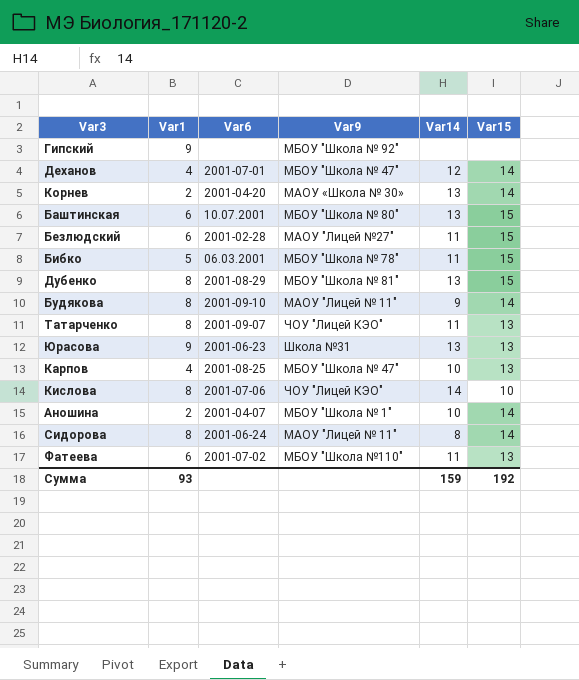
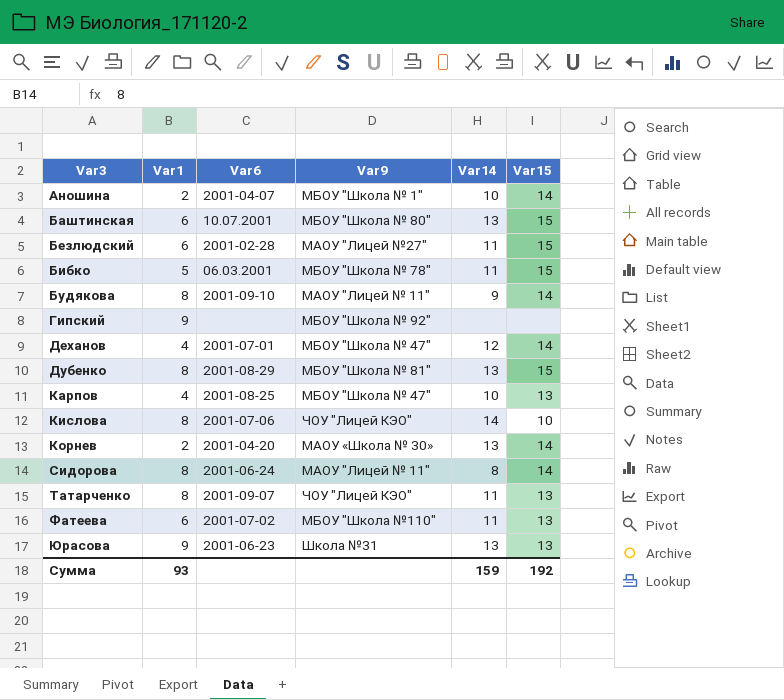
row order: none -> Var3 ascending

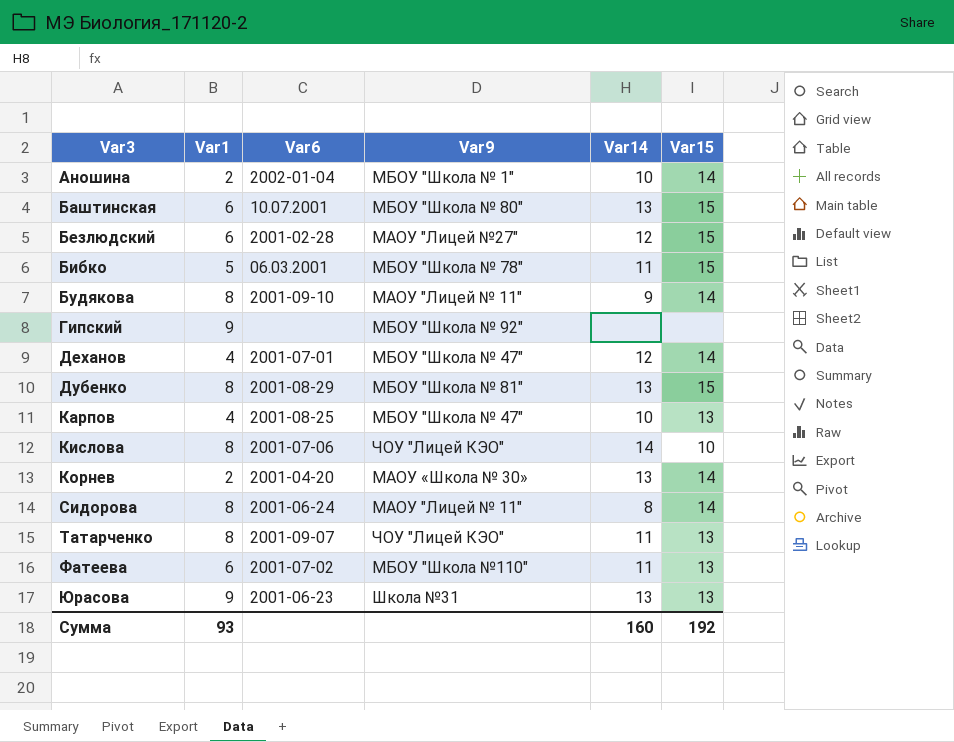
Аношина | Var6: 2001-04-07 -> 2002-01-04
Безлюдский | Var14: 11 -> 12
Сумма | Var14: 159 -> 160

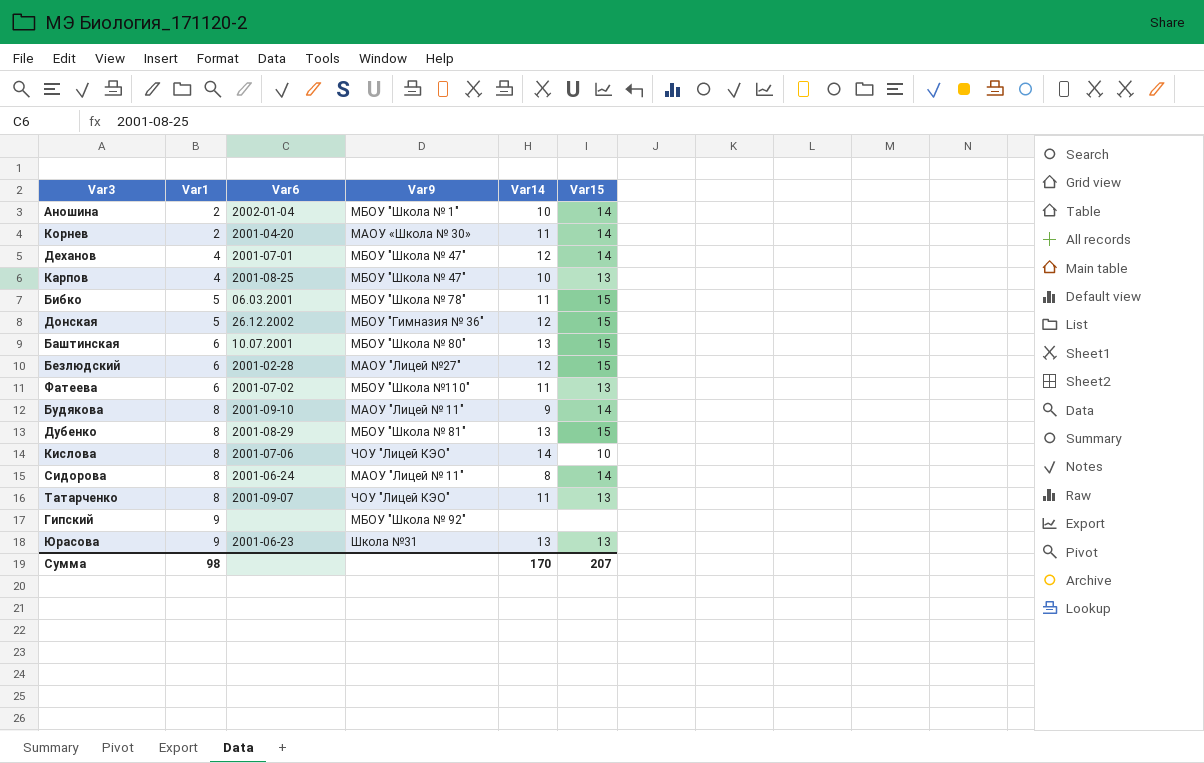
row order: Var3 ascending -> Var1 ascending
Корнев | Var14: 13 -> 11
row Донская: none -> 5 | 26.12.2002 | МБОУ "Гимназия № 36" | 12 | 15
Сумма | Var1: 93 -> 98
Сумма | Var14: 160 -> 170
Сумма | Var15: 192 -> 207

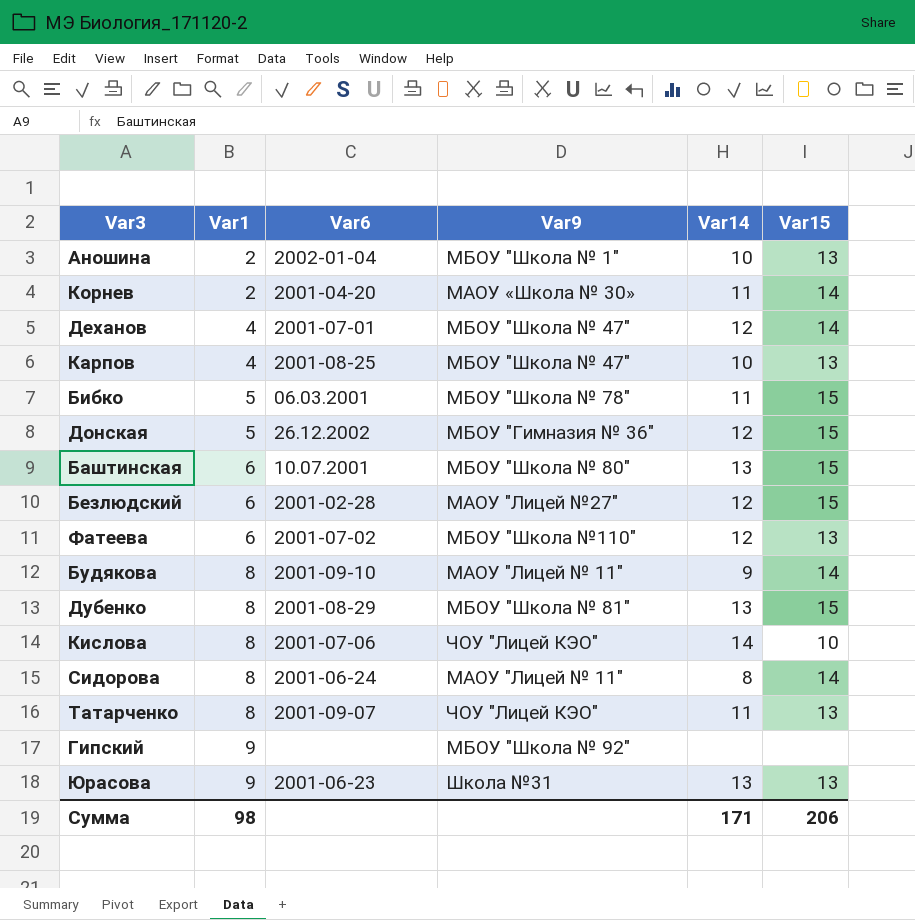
Аношина | Var15: 14 -> 13
Фатеева | Var14: 11 -> 12
Сумма | Var14: 170 -> 171
Сумма | Var15: 207 -> 206

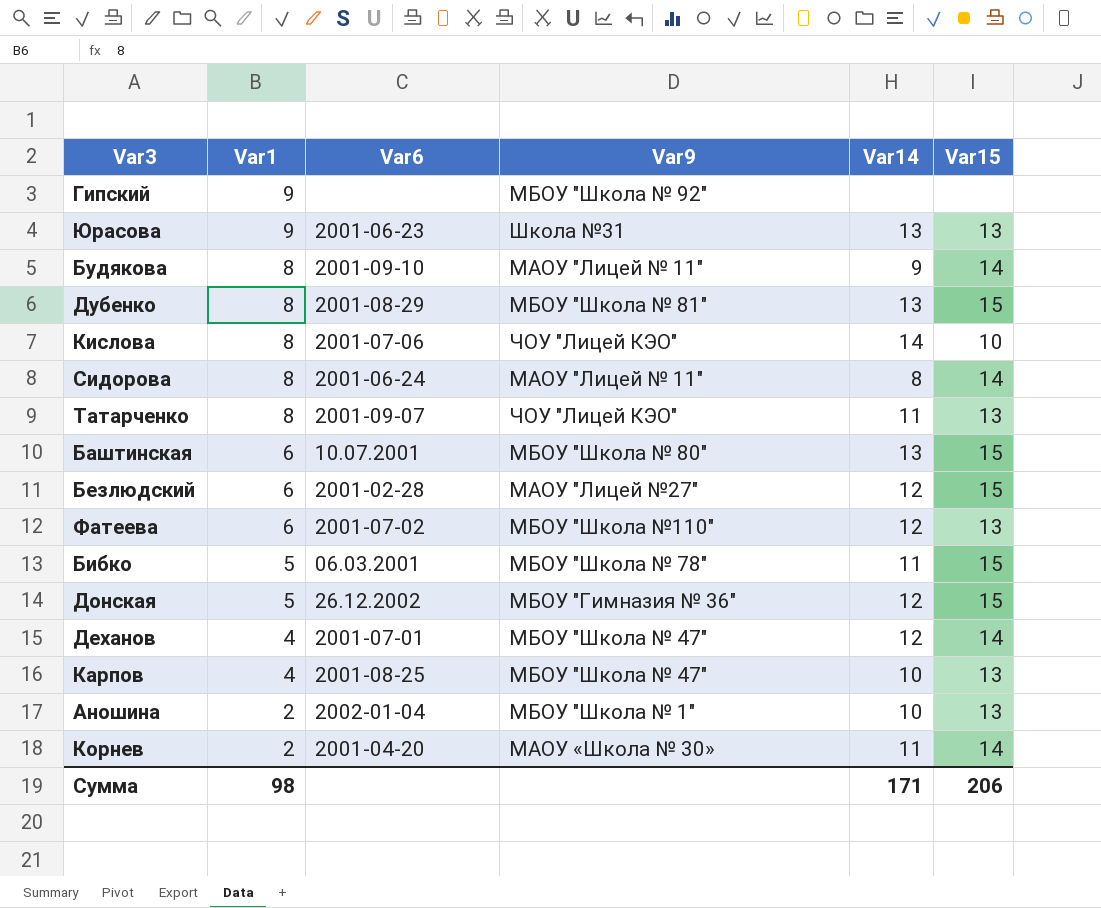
row order: Var1 ascending -> Var1 descending

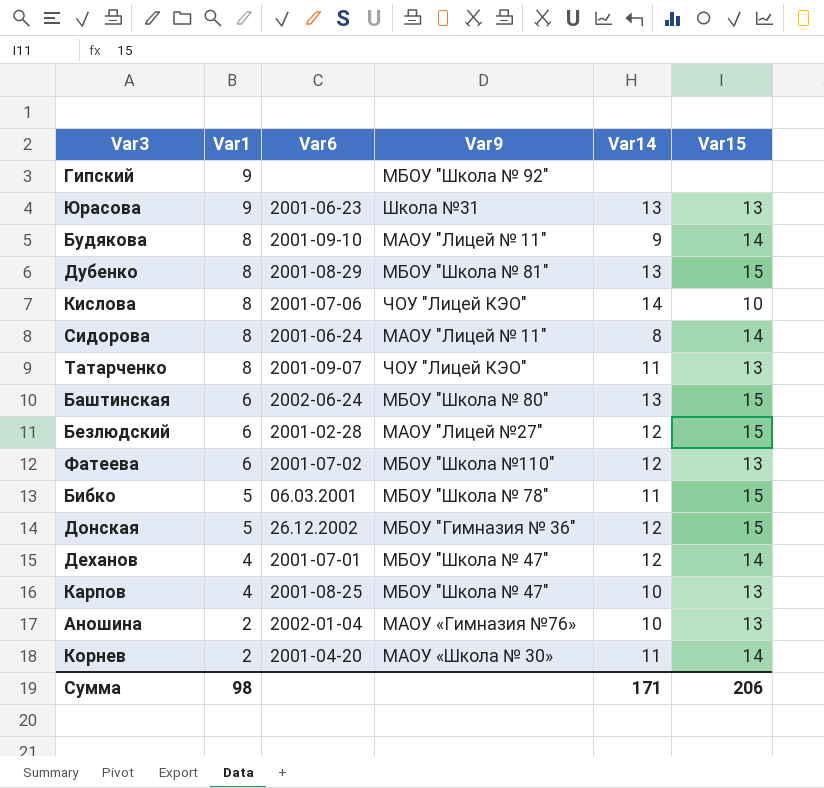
Баштинская | Var6: 10.07.2001 -> 2002-06-24
Аношина | Var9: МБОУ "Школа № 1" -> МАОУ «Гимназия №76»

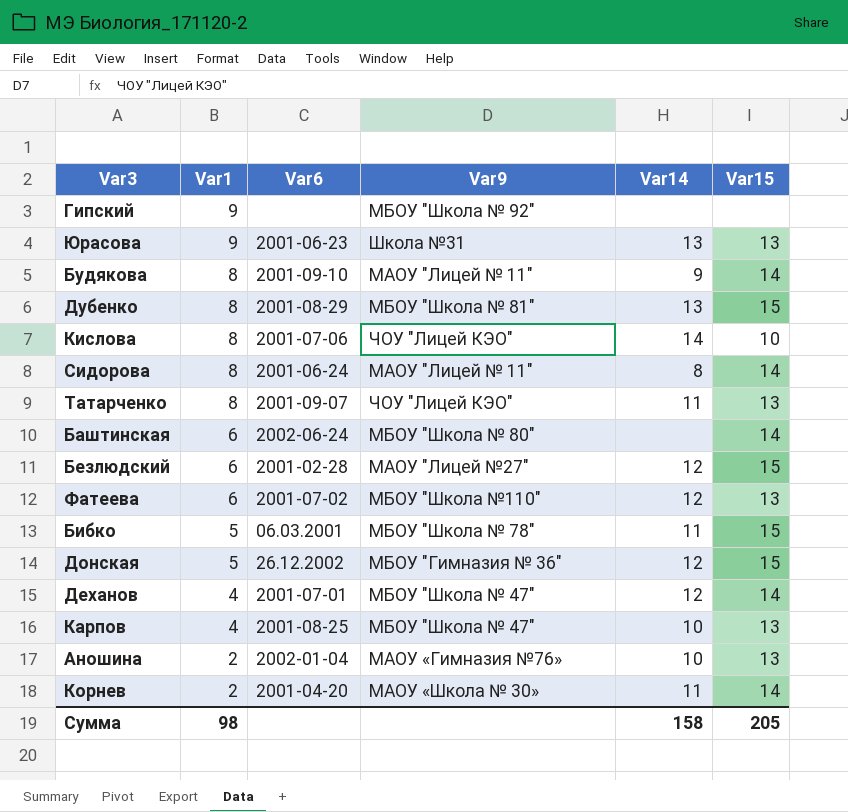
Баштинская | Var14: 13 -> none
Баштинская | Var15: 15 -> 14
Сумма | Var14: 171 -> 158
Сумма | Var15: 206 -> 205

